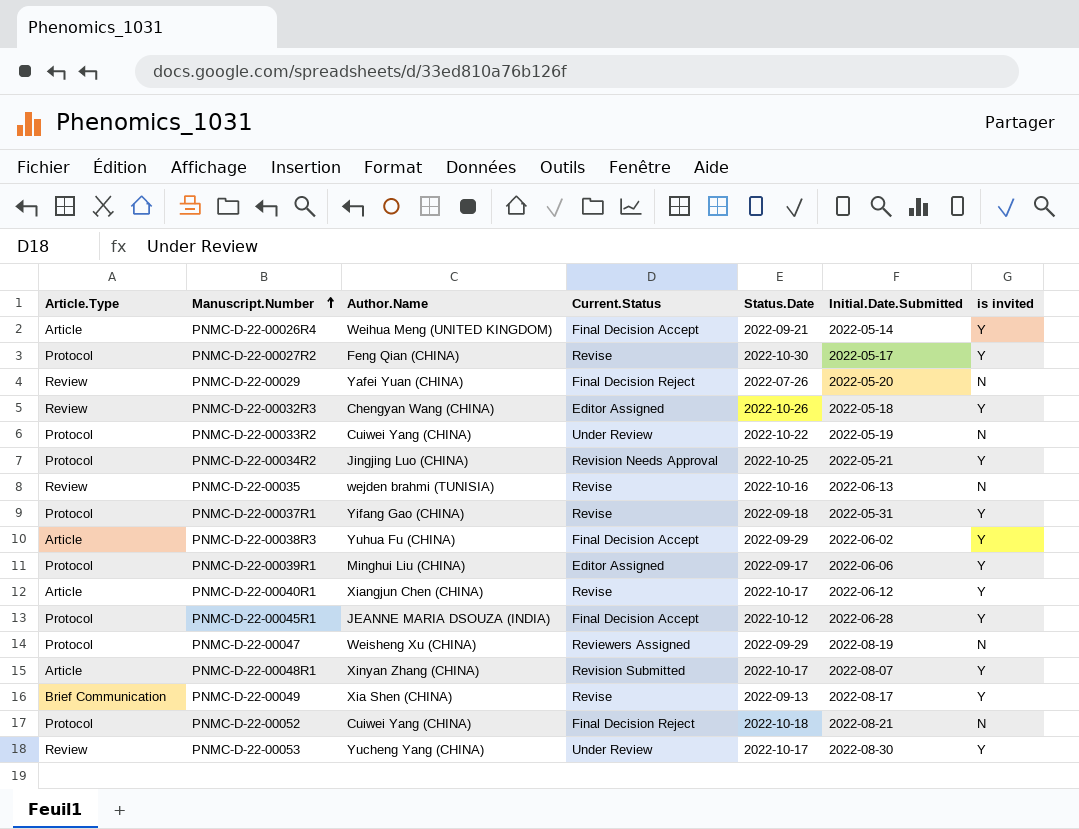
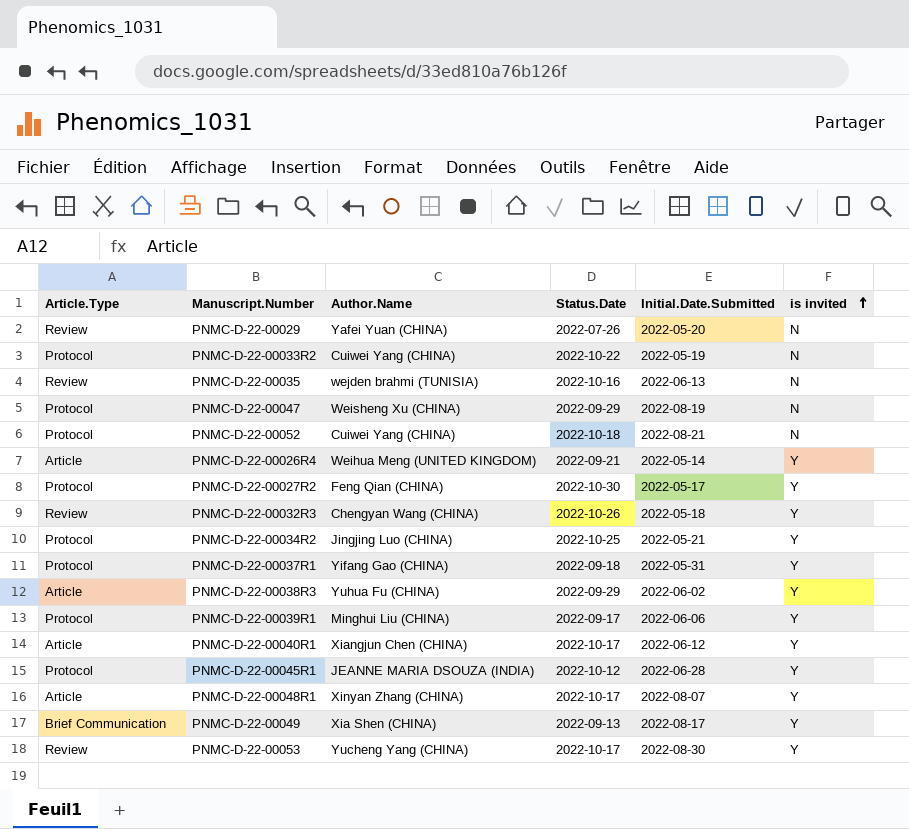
row order: Manuscript.Number ascending -> is invited ascending
column Current.Status | position: 4 -> none

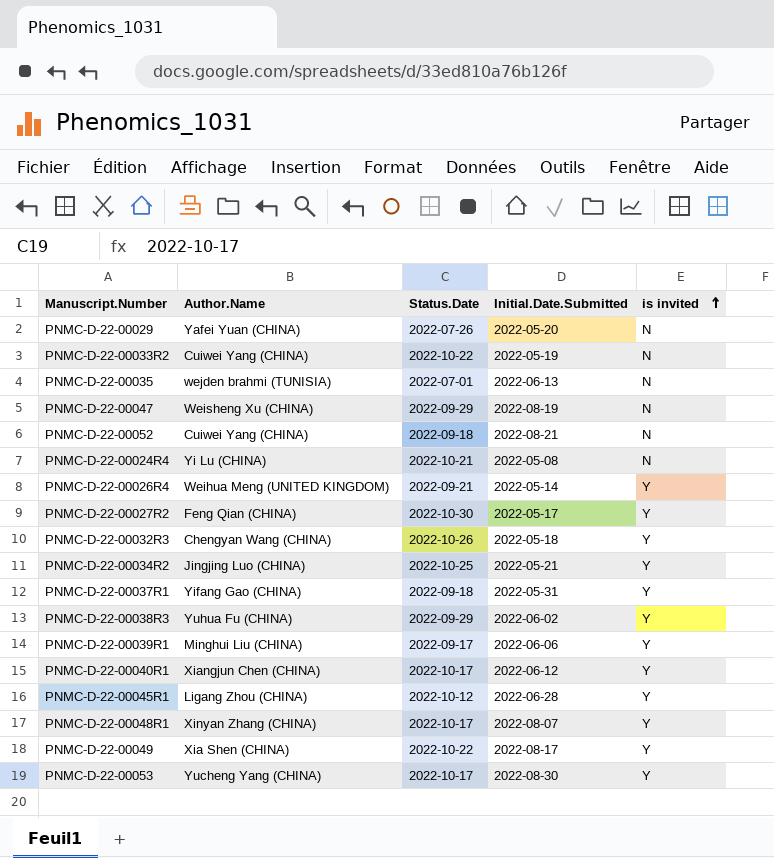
column Article.Type | position: 1 -> none
PNMC-D-22-00035 | Status.Date: 2022-10-16 -> 2022-07-01
PNMC-D-22-00052 | Status.Date: 2022-10-18 -> 2022-09-18
row PNMC-D-22-00024R4: none -> Yi Lu (CHINA) | 2022-10-21 | 2022-05-08 | N
PNMC-D-22-00045R1 | Author.Name: JEANNE MARIA DSOUZA (INDIA) -> Ligang Zhou (CHINA)
PNMC-D-22-00049 | Status.Date: 2022-09-13 -> 2022-10-22

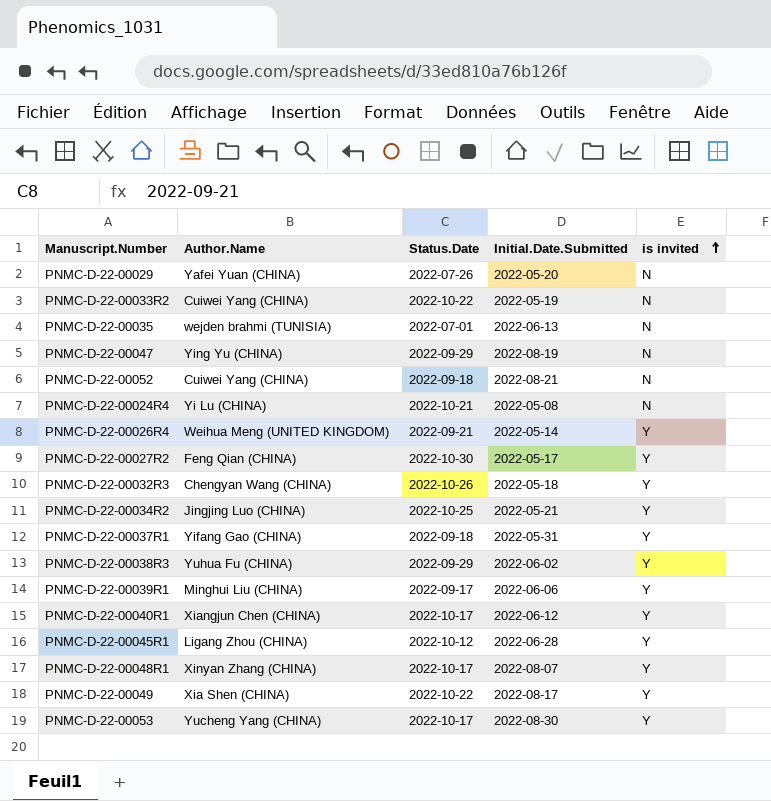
PNMC-D-22-00047 | Author.Name: Weisheng Xu (CHINA) -> Ying Yu (CHINA)

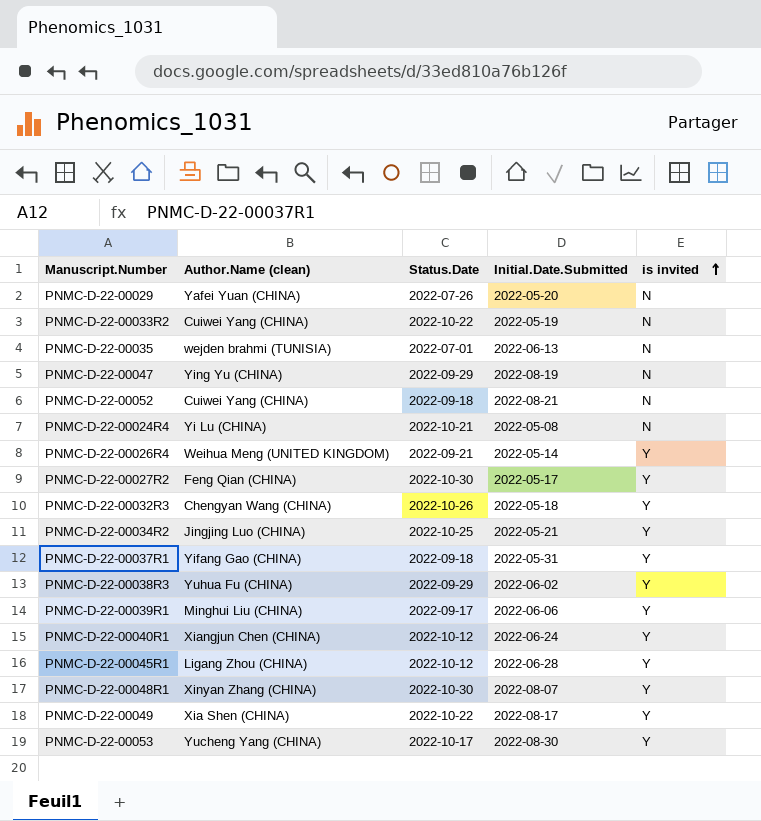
column name: Author.Name -> Author.Name (clean)
PNMC-D-22-00040R1 | Status.Date: 2022-10-17 -> 2022-10-12
PNMC-D-22-00040R1 | Initial.Date.Submitted: 2022-06-12 -> 2022-06-24
PNMC-D-22-00048R1 | Status.Date: 2022-10-17 -> 2022-10-30

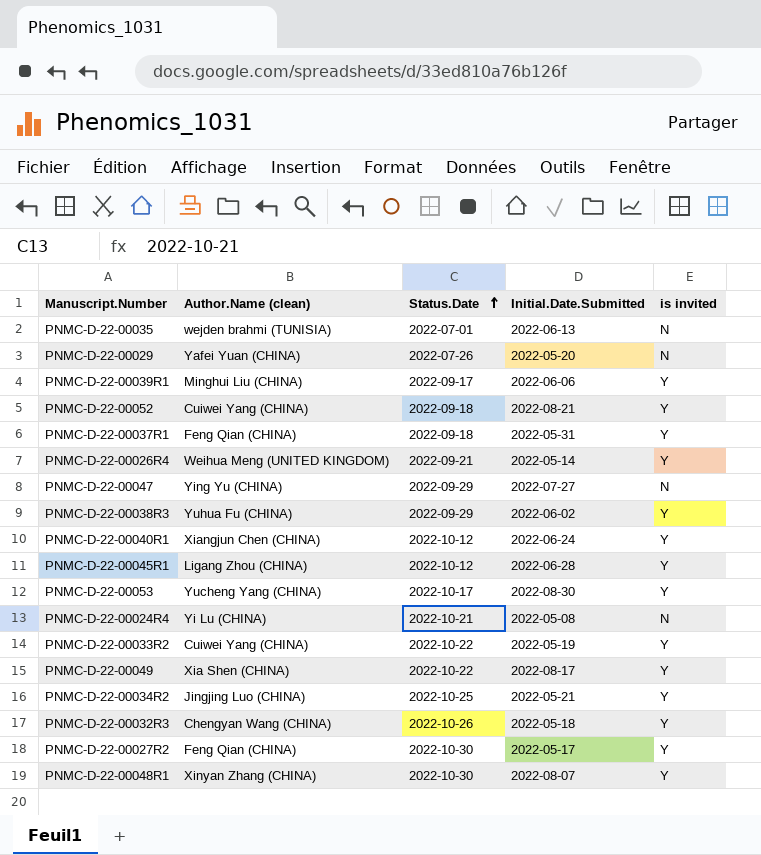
row order: is invited ascending -> Status.Date ascending
PNMC-D-22-00052 | is invited: N -> Y
PNMC-D-22-00037R1 | Author.Name (clean): Yifang Gao (CHINA) -> Feng Qian (CHINA)
PNMC-D-22-00047 | Initial.Date.Submitted: 2022-08-19 -> 2022-07-27
PNMC-D-22-00033R2 | is invited: N -> Y

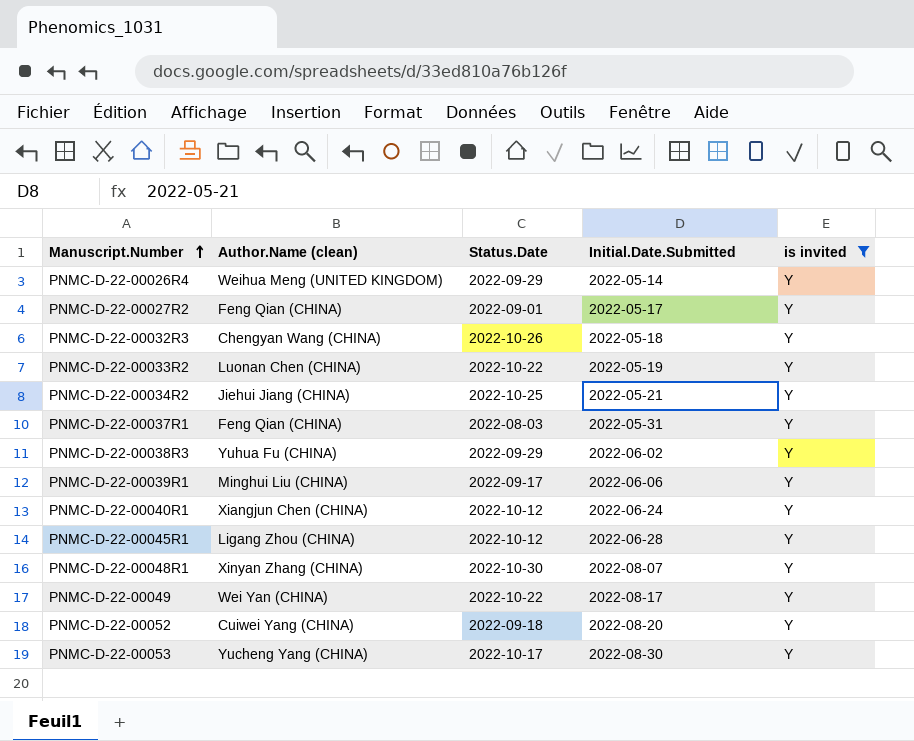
filter: none -> is invited = Y
row order: Status.Date ascending -> Manuscript.Number ascending
PNMC-D-22-00026R4 | Status.Date: 2022-09-21 -> 2022-09-29
PNMC-D-22-00027R2 | Status.Date: 2022-10-30 -> 2022-09-01
PNMC-D-22-00033R2 | Author.Name (clean): Cuiwei Yang (CHINA) -> Luonan Chen (CHINA)
PNMC-D-22-00034R2 | Author.Name (clean): Jingjing Luo (CHINA) -> Jiehui Jiang (CHINA)
PNMC-D-22-00037R1 | Status.Date: 2022-09-18 -> 2022-08-03
PNMC-D-22-00049 | Author.Name (clean): Xia Shen (CHINA) -> Wei Yan (CHINA)
PNMC-D-22-00052 | Initial.Date.Submitted: 2022-08-21 -> 2022-08-20

